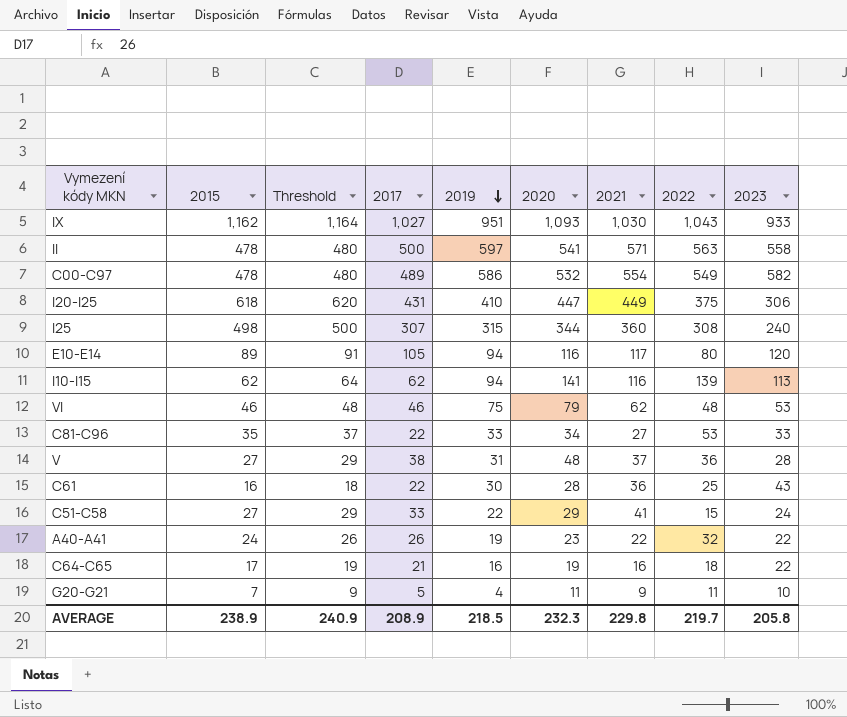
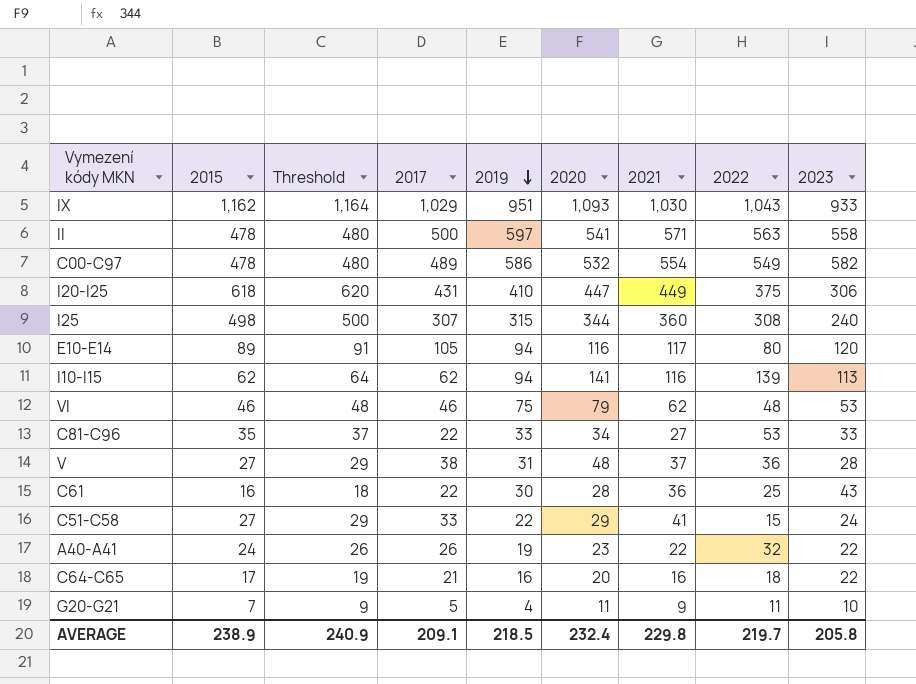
IX | 2017: 1,027 -> 1,029
C64-C65 | 2020: 19 -> 20
AVERAGE | 2017: 208.9 -> 209.1
AVERAGE | 2020: 232.3 -> 232.4

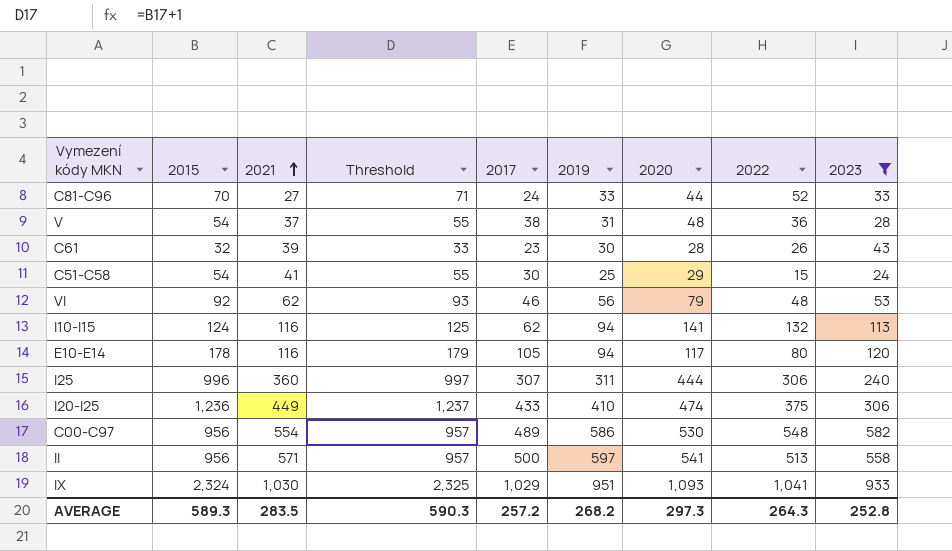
filter: none -> 2023 >= 24
row order: 2019 descending -> 2021 ascending
column 2021 | position: 7 -> 3
column Threshold | formula: [2015] + 2 -> [2015] + 1
C81-C96 | 2015: 35 -> 70
C81-C96 | 2017: 22 -> 24
C81-C96 | 2020: 34 -> 44
C81-C96 | 2022: 53 -> 52
V | 2015: 27 -> 54
C61 | 2015: 16 -> 32
C61 | 2021: 36 -> 39
C61 | 2017: 22 -> 23
C61 | 2022: 25 -> 26
C51-C58 | 2015: 27 -> 54
C51-C58 | 2017: 33 -> 30
C51-C58 | 2019: 22 -> 25
VI | 2015: 46 -> 92
VI | 2019: 75 -> 56
I10-I15 | 2015: 62 -> 124
I10-I15 | 2022: 139 -> 132
E10-E14 | 2015: 89 -> 178
E10-E14 | 2021: 117 -> 116
E10-E14 | 2020: 116 -> 117
I25 | 2015: 498 -> 996
I25 | 2019: 315 -> 311
I25 | 2020: 344 -> 444
I25 | 2022: 308 -> 306
I20-I25 | 2015: 618 -> 1,236
I20-I25 | 2017: 431 -> 433
I20-I25 | 2020: 447 -> 474
C00-C97 | 2015: 478 -> 956
C00-C97 | 2020: 532 -> 530
C00-C97 | 2022: 549 -> 548
II | 2015: 478 -> 956
II | 2022: 563 -> 513
IX | 2015: 1,162 -> 2,324
IX | 2022: 1,043 -> 1,041
AVERAGE | 2015: 238.9 -> 589.3
AVERAGE | 2021: 229.8 -> 283.5
AVERAGE | Threshold: 240.9 -> 590.3
AVERAGE | 2017: 209.1 -> 257.2
AVERAGE | 2019: 218.5 -> 268.2
AVERAGE | 2020: 232.4 -> 297.3
AVERAGE | 2022: 219.7 -> 264.3
AVERAGE | 2023: 205.8 -> 252.8

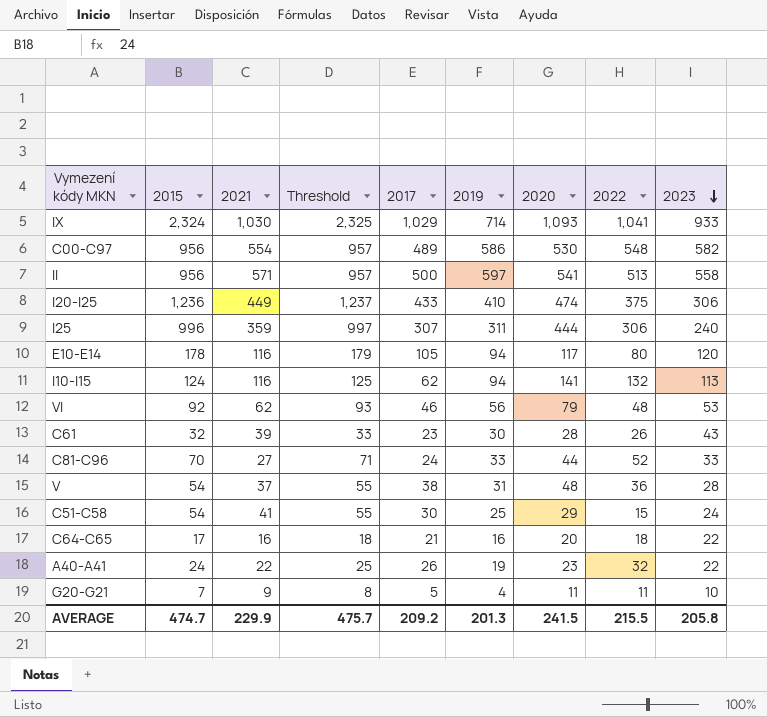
filter: 2023 >= 24 -> none
row order: 2021 ascending -> 2023 descending
IX | 2019: 951 -> 714
I25 | 2021: 360 -> 359
AVERAGE | 2015: 589.3 -> 474.7
AVERAGE | 2021: 283.5 -> 229.9
AVERAGE | Threshold: 590.3 -> 475.7
AVERAGE | 2017: 257.2 -> 209.2
AVERAGE | 2019: 268.2 -> 201.3
AVERAGE | 2020: 297.3 -> 241.5
AVERAGE | 2022: 264.3 -> 215.5
AVERAGE | 2023: 252.8 -> 205.8

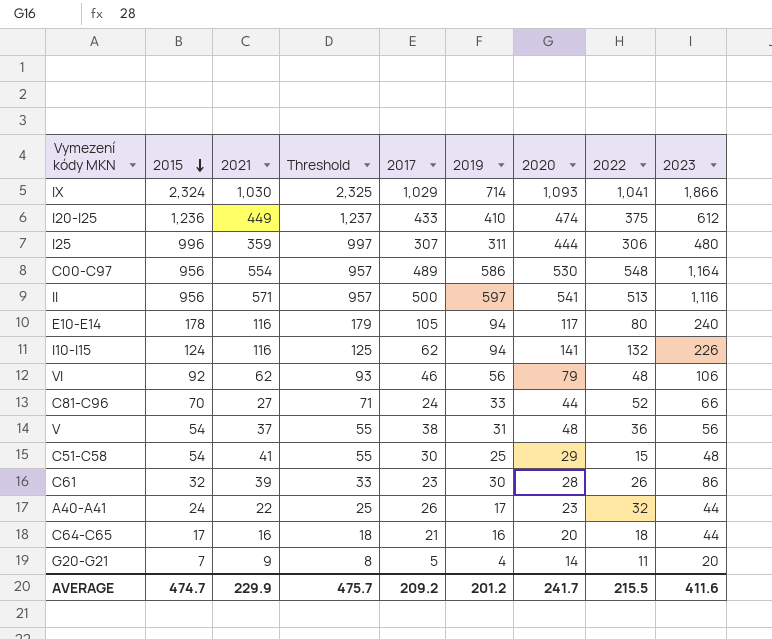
row order: 2023 descending -> 2015 descending
IX | 2023: 933 -> 1,866
I20-I25 | 2023: 306 -> 612
I25 | 2023: 240 -> 480
C00-C97 | 2023: 582 -> 1,164
II | 2023: 558 -> 1,116
E10-E14 | 2023: 120 -> 240
I10-I15 | 2023: 113 -> 226
VI | 2023: 53 -> 106
C81-C96 | 2023: 33 -> 66
V | 2023: 28 -> 56
C51-C58 | 2023: 24 -> 48
C61 | 2023: 43 -> 86
A40-A41 | 2019: 19 -> 17
A40-A41 | 2023: 22 -> 44
C64-C65 | 2023: 22 -> 44
G20-G21 | 2020: 11 -> 14
G20-G21 | 2023: 10 -> 20
AVERAGE | 2019: 201.3 -> 201.2
AVERAGE | 2020: 241.5 -> 241.7
AVERAGE | 2023: 205.8 -> 411.6

